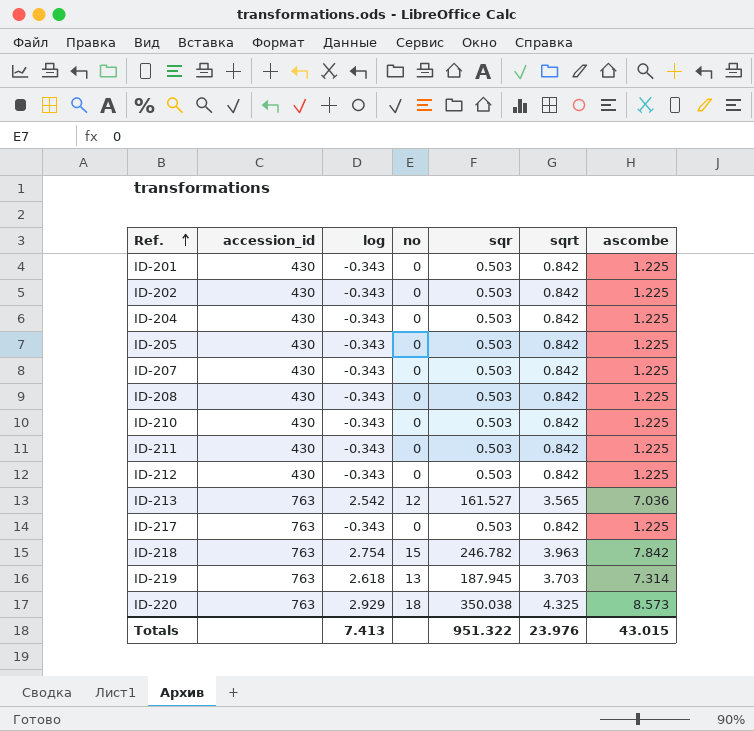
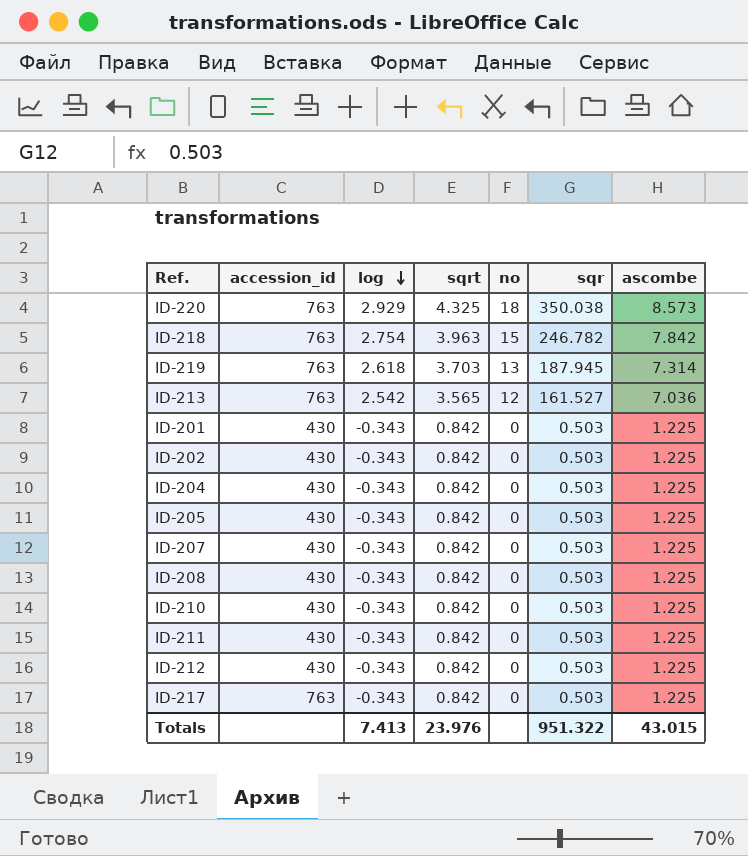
row order: Ref. ascending -> log descending
column sqrt | position: 6 -> 4

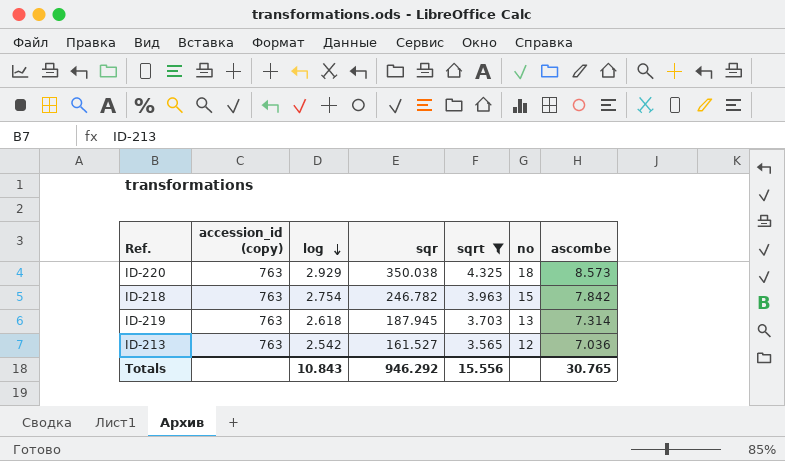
filter: none -> sqrt != 0.842
column name: accession_id -> accession_id (copy)
column sqr | position: 6 -> 4
Totals | log: 7.413 -> 10.843
Totals | sqr: 951.322 -> 946.292
Totals | sqrt: 23.976 -> 15.556
Totals | ascombe: 43.015 -> 30.765

